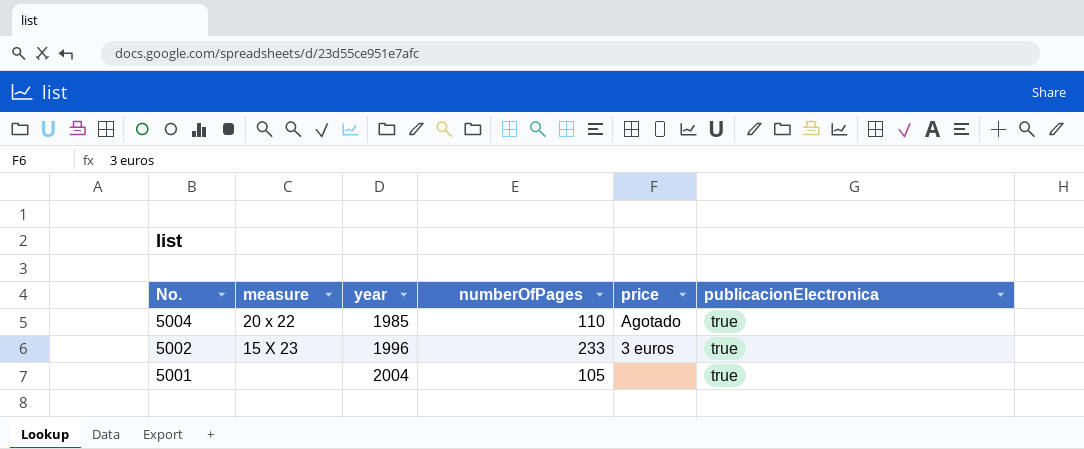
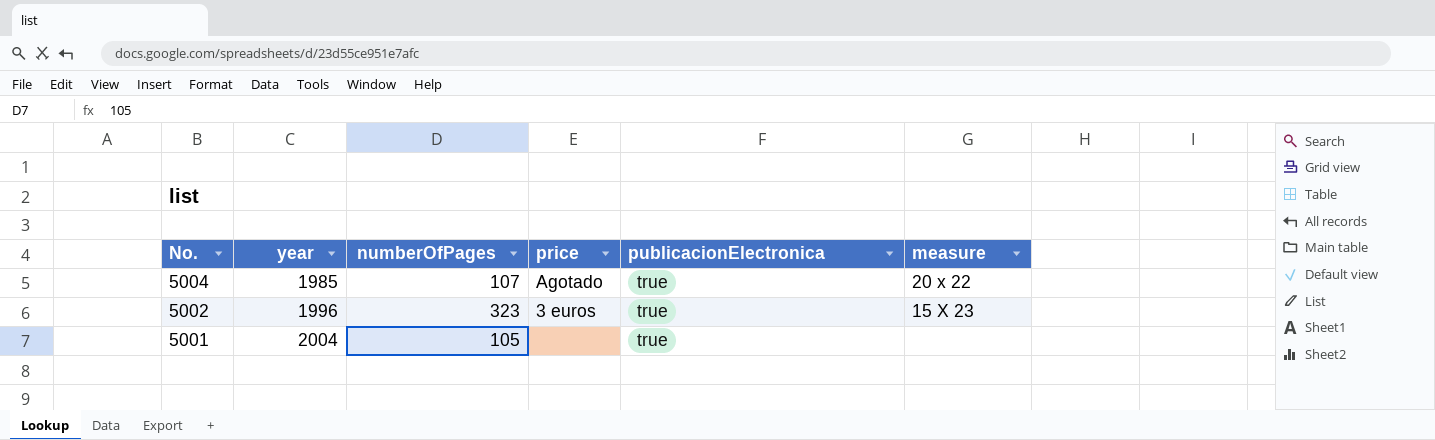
column measure | position: 2 -> 6
5004 | numberOfPages: 110 -> 107
5002 | numberOfPages: 233 -> 323

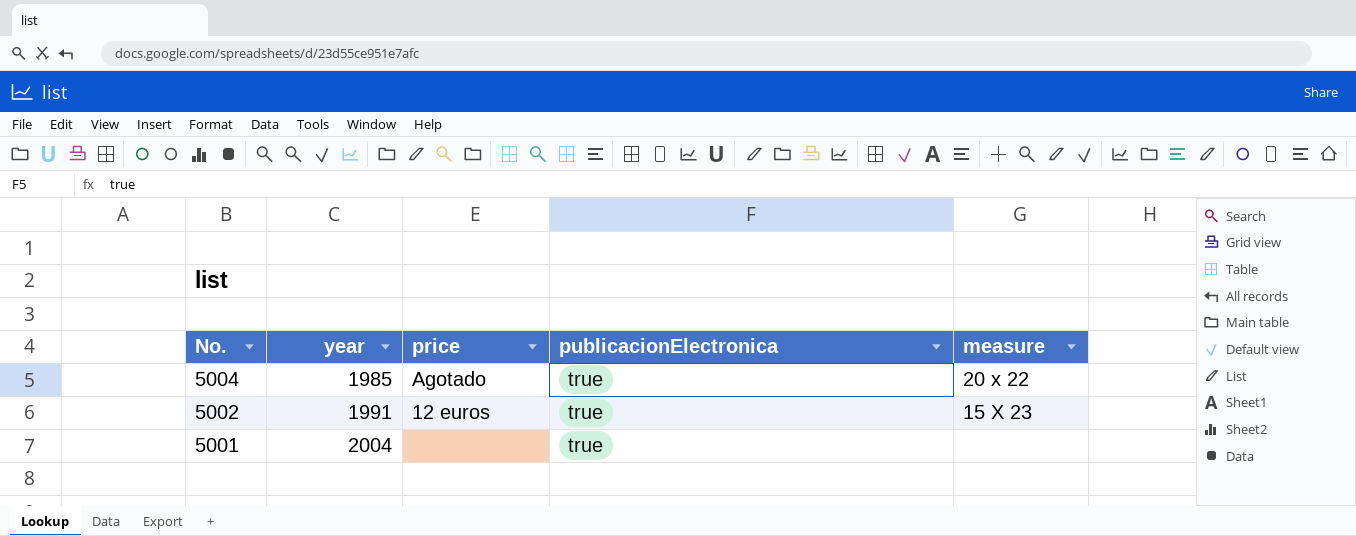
column numberOfPages | position: 3 -> none
5002 | year: 1996 -> 1991
5002 | price: 3 euros -> 12 euros

